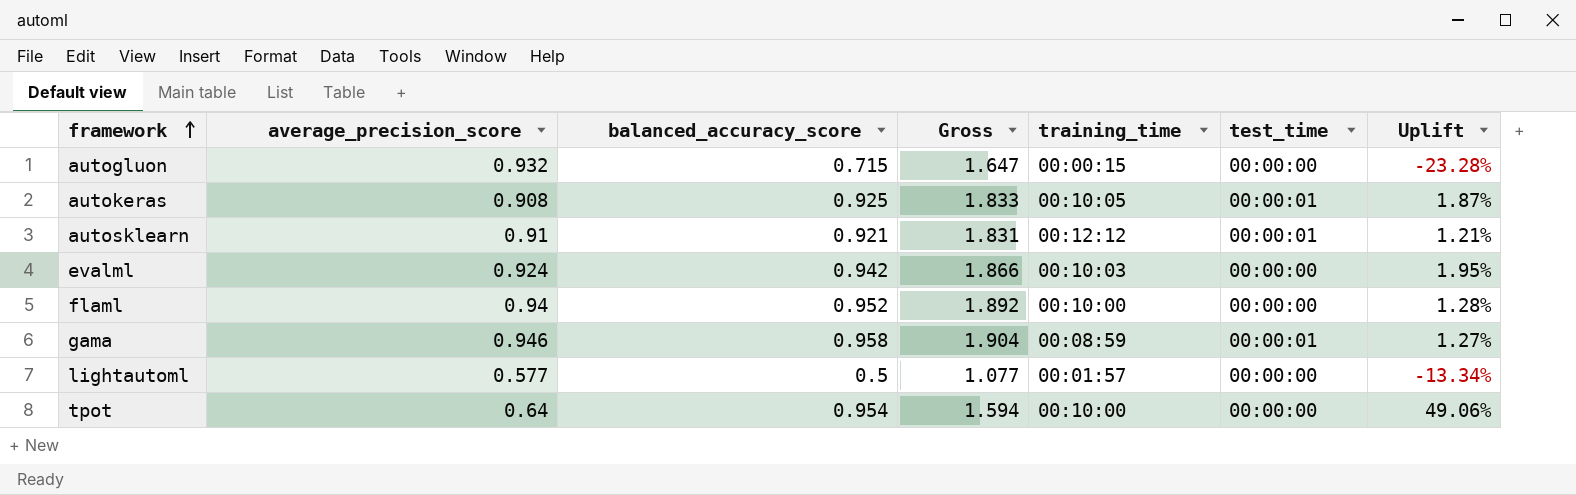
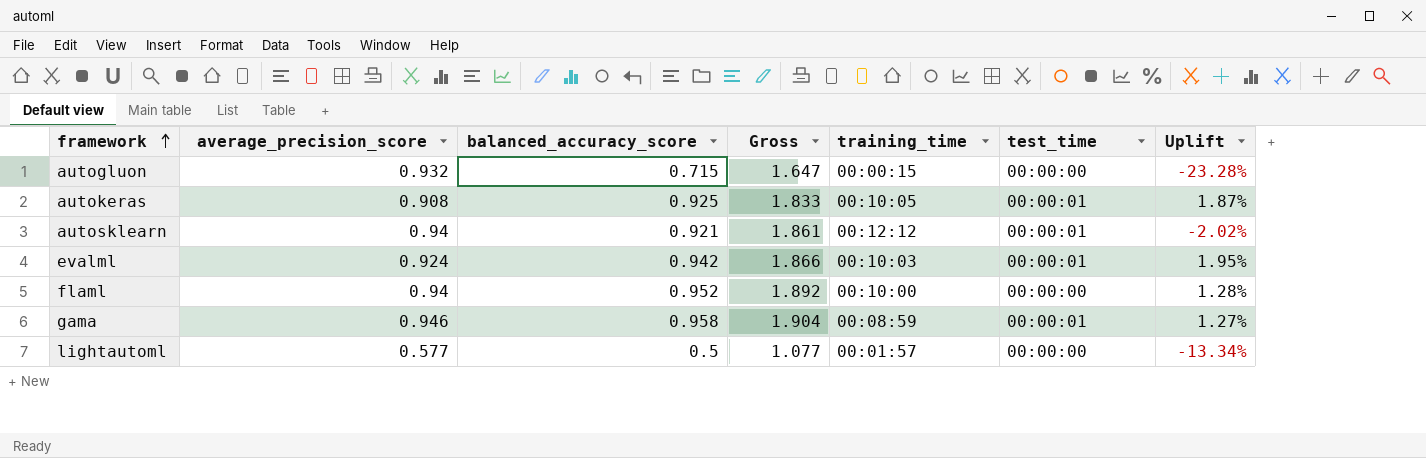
row tpot: 0.64 | 0.954 | 1.594 | 00:10:00 | 00:00:00 | 49.06% -> none
autosklearn | average_precision_score: 0.91 -> 0.94
autosklearn | Gross: 1.831 -> 1.861
autosklearn | Uplift: 1.21% -> -2.02%
evalml | test_time: 00:00:00 -> 00:00:01

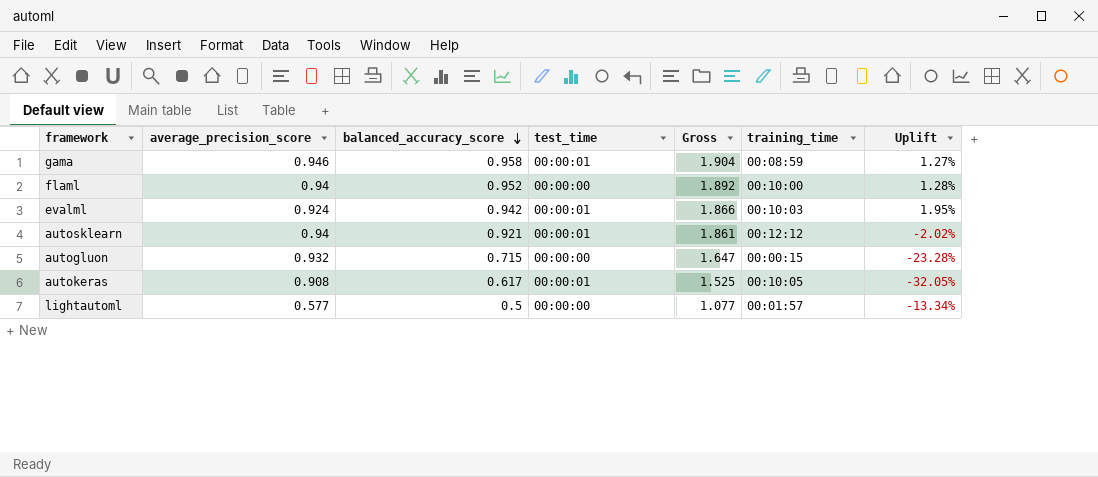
row order: framework ascending -> balanced_accuracy_score descending
column test_time | position: 6 -> 4
autokeras | balanced_accuracy_score: 0.925 -> 0.617
autokeras | Gross: 1.833 -> 1.525
autokeras | Uplift: 1.87% -> -32.05%

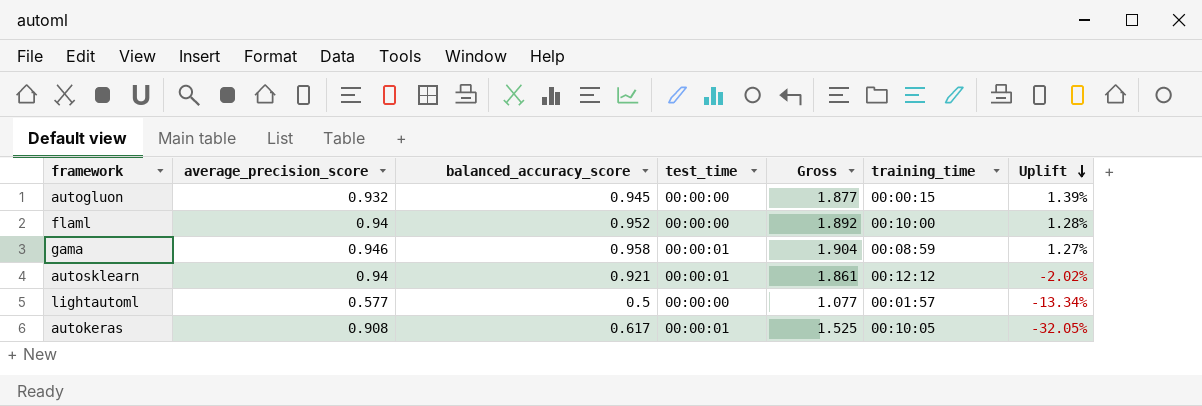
row order: balanced_accuracy_score descending -> Uplift descending
row evalml: 0.924 | 0.942 | 00:00:01 | 1.866 | 00:10:03 | 1.95% -> none
autogluon | balanced_accuracy_score: 0.715 -> 0.945
autogluon | Gross: 1.647 -> 1.877
autogluon | Uplift: -23.28% -> 1.39%

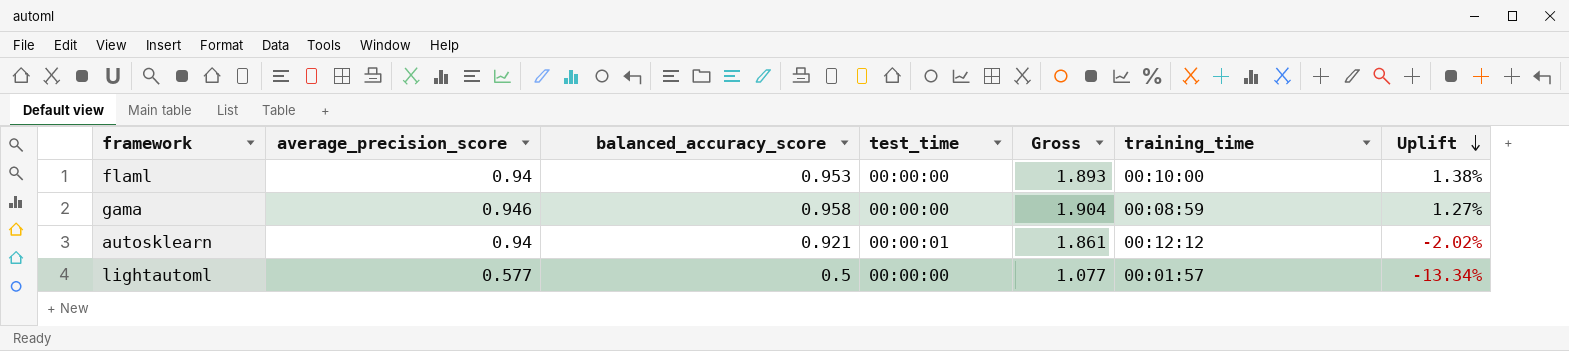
row autogluon: 0.932 | 0.945 | 00:00:00 | 1.877 | 00:00:15 | 1.39% -> none
row autokeras: 0.908 | 0.617 | 00:00:01 | 1.525 | 00:10:05 | -32.05% -> none
flaml | balanced_accuracy_score: 0.952 -> 0.953
flaml | Gross: 1.892 -> 1.893
flaml | Uplift: 1.28% -> 1.38%
gama | test_time: 00:00:01 -> 00:00:00

